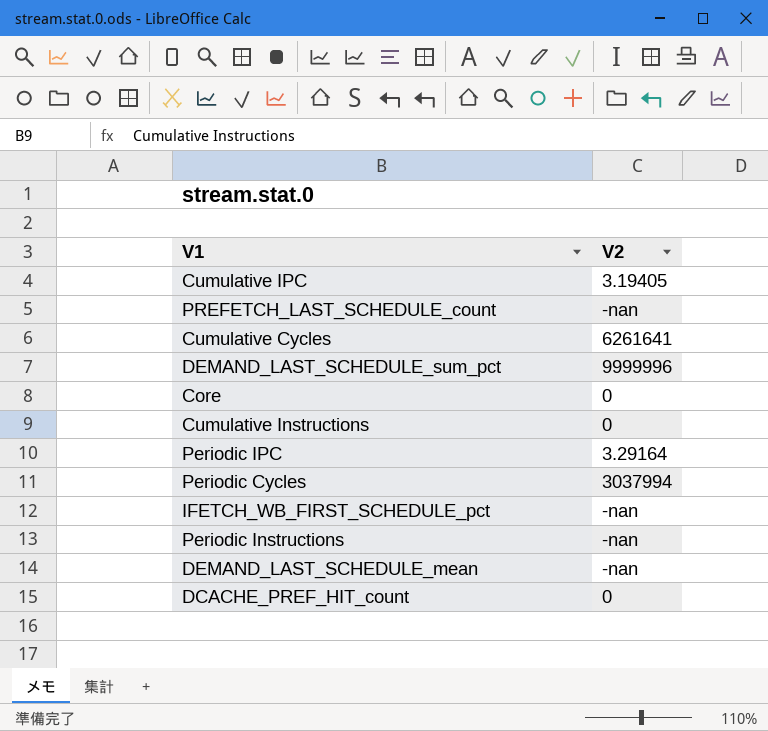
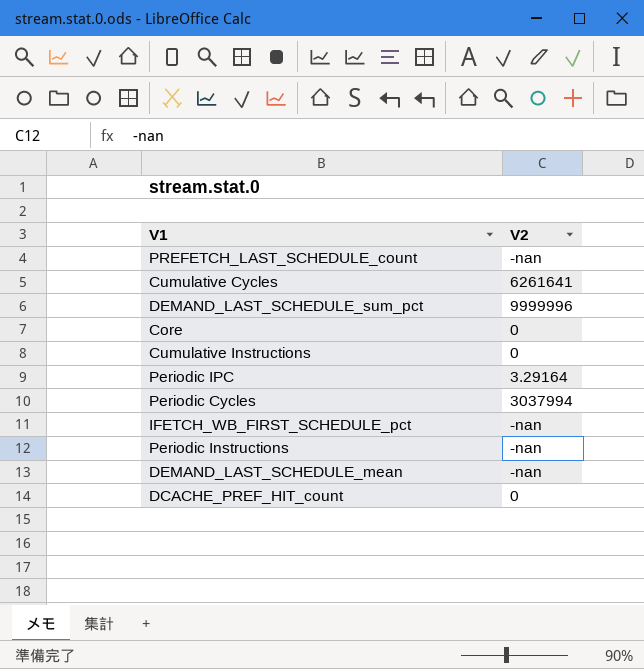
row Cumulative IPC: 3.19405 -> none

